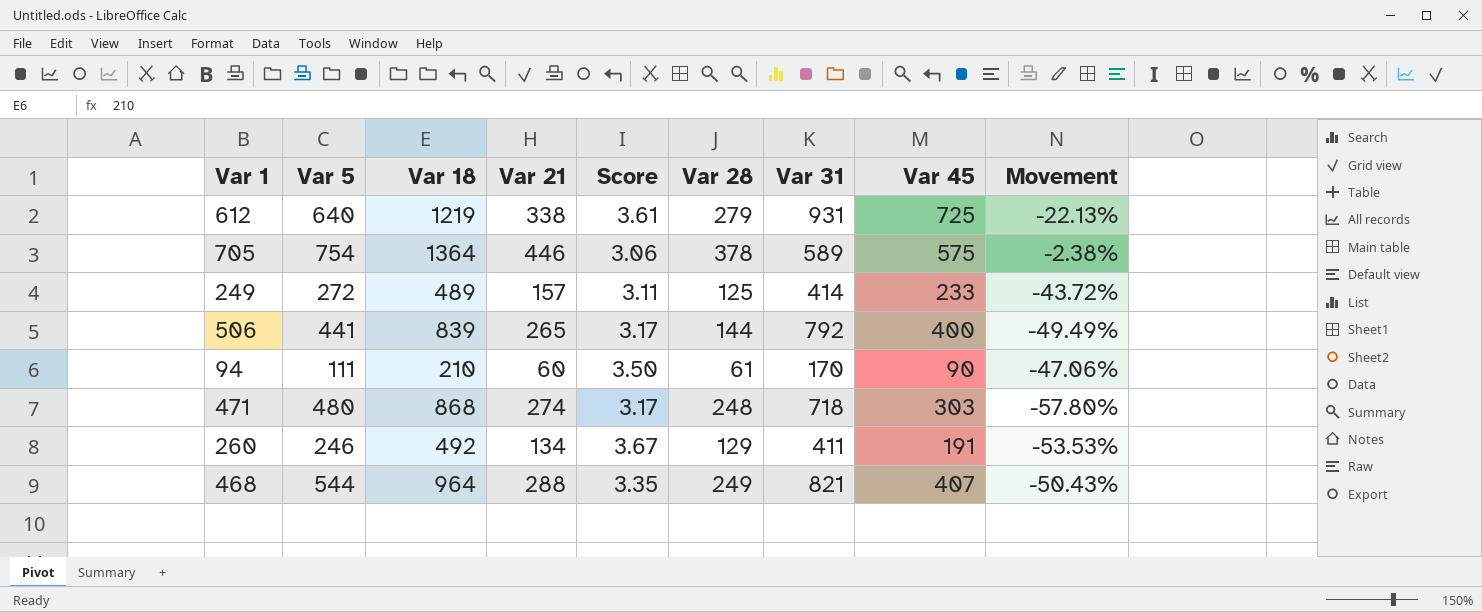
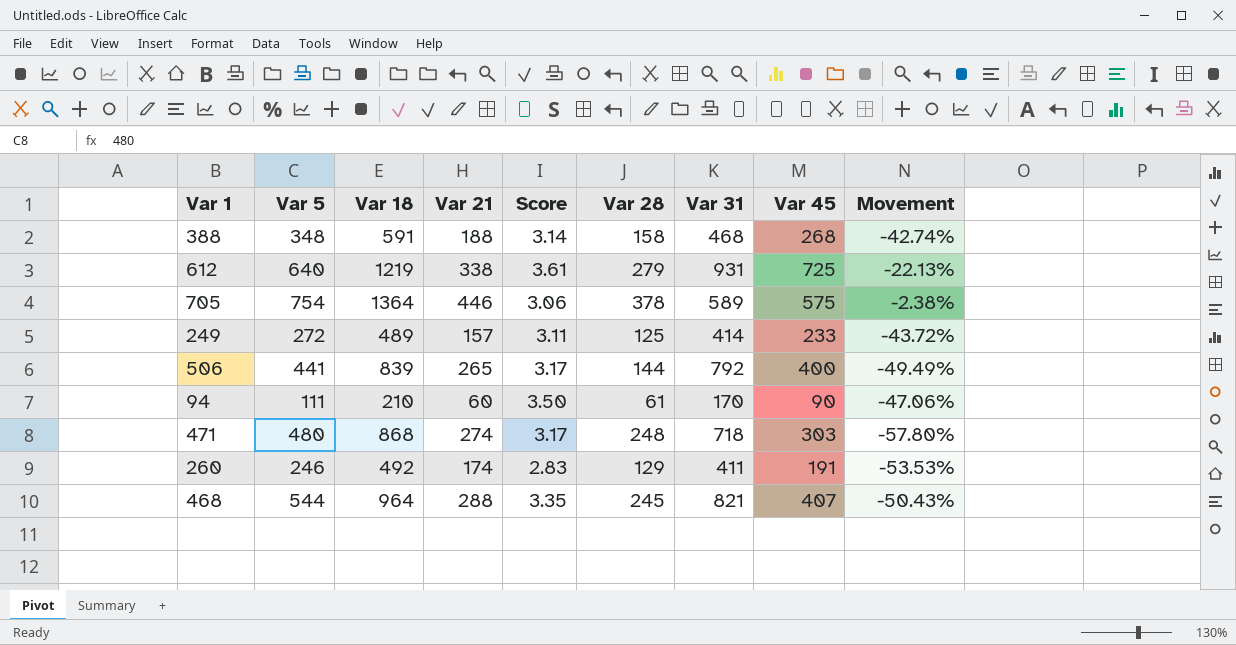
row 388: none -> 348 | 591 | 188 | 3.14 | 158 | 468 | 268 | -42.74%
260 | Var 21: 134 -> 174
260 | Score: 3.67 -> 2.83
468 | Var 28: 249 -> 245

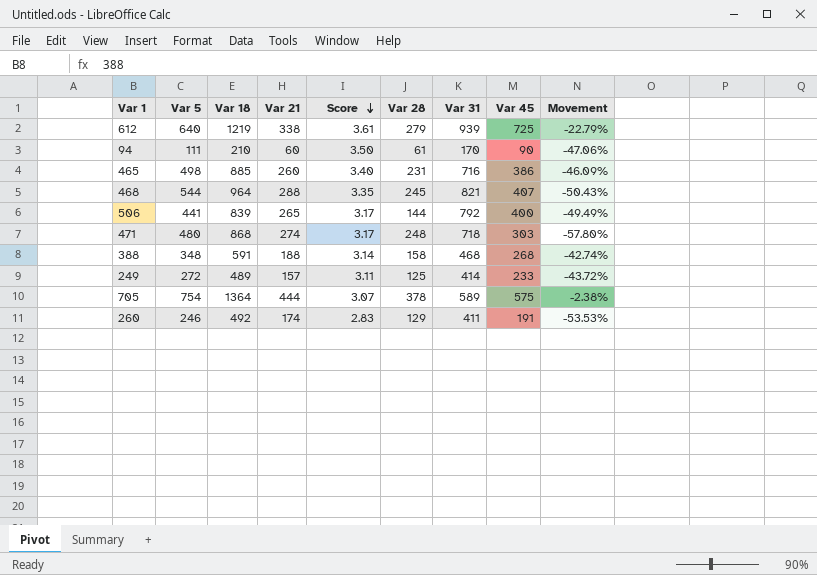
row order: none -> Score descending
612 | Var 31: 931 -> 939
612 | Movement: -22.13% -> -22.79%
row 465: none -> 498 | 885 | 260 | 3.40 | 231 | 716 | 386 | -46.09%
705 | Var 21: 446 -> 444
705 | Score: 3.06 -> 3.07

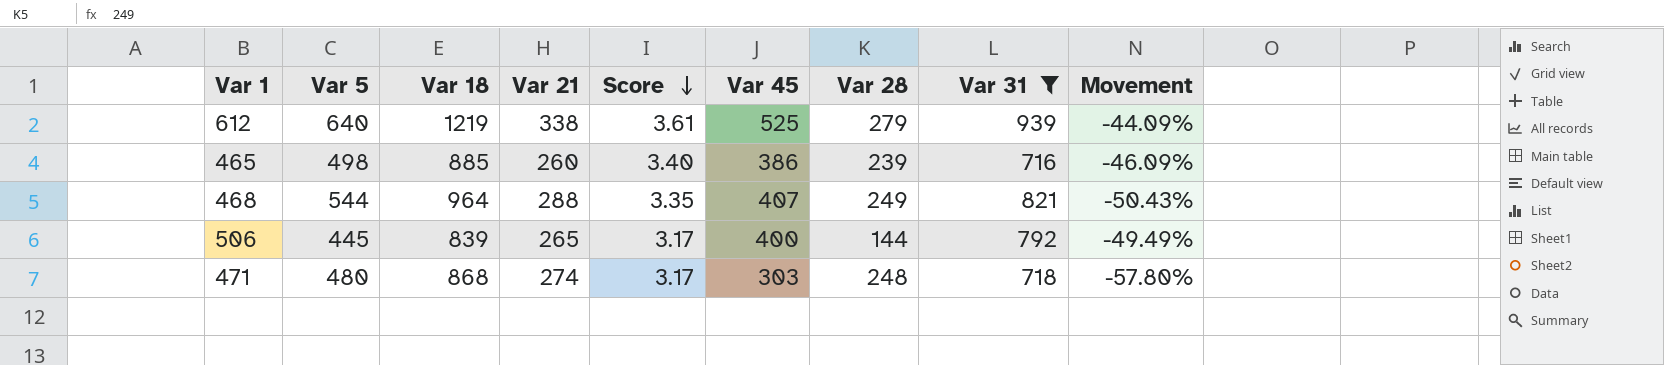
filter: none -> Var 31 >= 716
column Var 45 | position: 8 -> 6
612 | Var 45: 725 -> 525
612 | Movement: -22.79% -> -44.09%
465 | Var 28: 231 -> 239
468 | Var 28: 245 -> 249
506 | Var 5: 441 -> 445

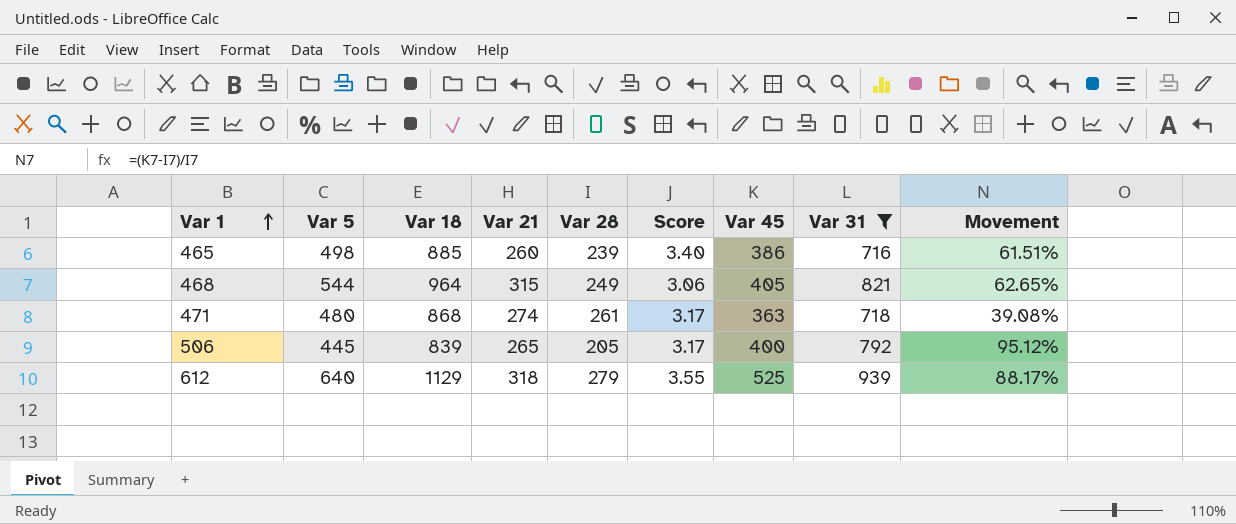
row order: Score descending -> Var 1 ascending
column Var 28 | position: 7 -> 5
column Movement | formula: ([Var 45] - [Var 31]) / [Var 31] -> ([Var 45] - [Var 28]) / [Var 28]
468 | Var 21: 288 -> 315
468 | Score: 3.35 -> 3.06
468 | Var 45: 407 -> 405
471 | Var 28: 248 -> 261
471 | Var 45: 303 -> 363
506 | Var 28: 144 -> 205
612 | Var 18: 1219 -> 1129
612 | Var 21: 338 -> 318
612 | Score: 3.61 -> 3.55

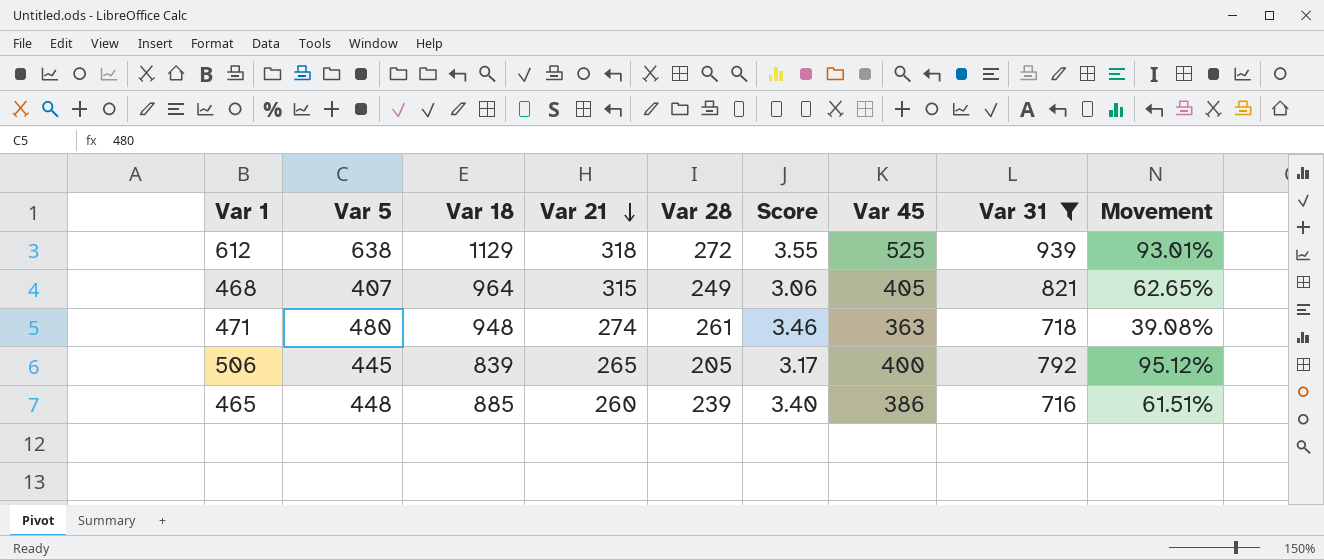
row order: Var 1 ascending -> Var 21 descending
612 | Var 5: 640 -> 638
612 | Var 28: 279 -> 272
612 | Movement: 88.17% -> 93.01%
468 | Var 5: 544 -> 407
471 | Var 18: 868 -> 948
471 | Score: 3.17 -> 3.46
465 | Var 5: 498 -> 448

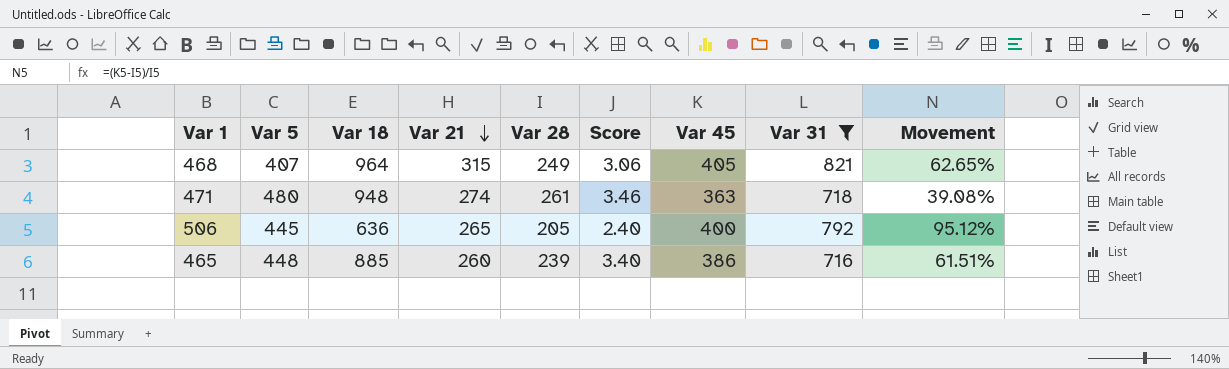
row 612: 638 | 1129 | 318 | 272 | 3.55 | 525 | 939 | 93.01% -> none
506 | Var 18: 839 -> 636
506 | Score: 3.17 -> 2.40

